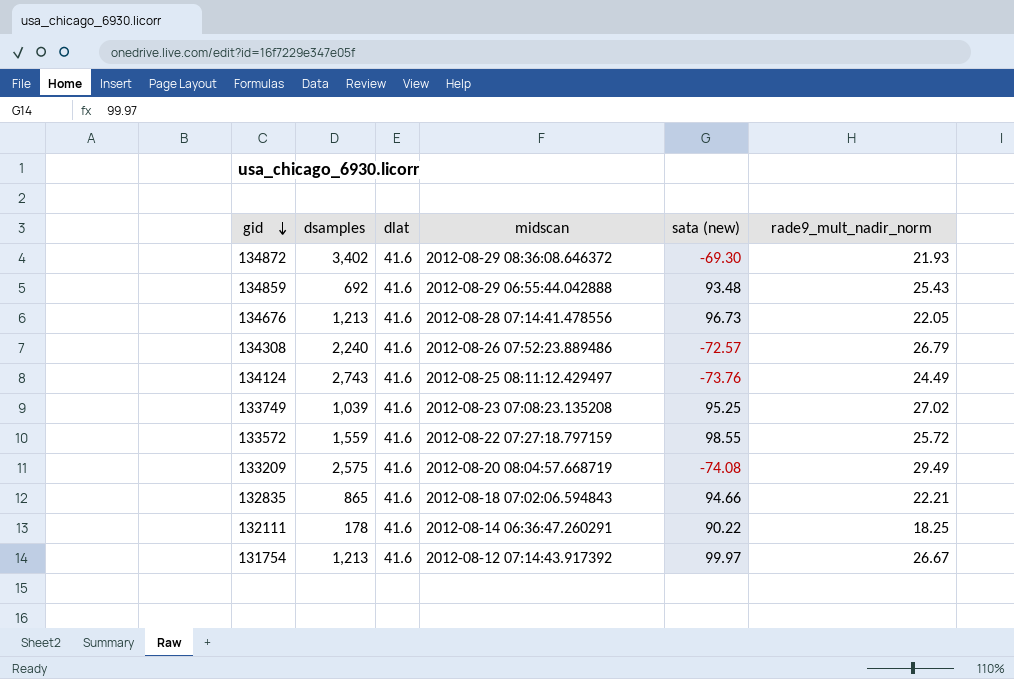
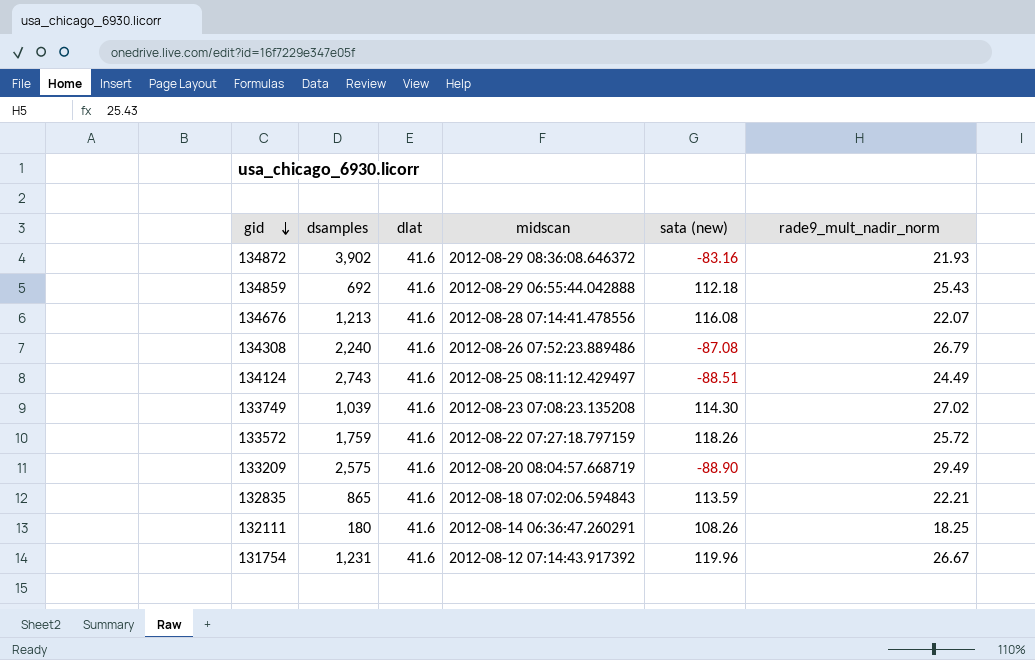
134872 | dsamples: 3,402 -> 3,902
134872 | sata (new): -69.30 -> -83.16
134859 | sata (new): 93.48 -> 112.18
134676 | sata (new): 96.73 -> 116.08
134676 | rade9_mult_nadir_norm: 22.05 -> 22.07
134308 | sata (new): -72.57 -> -87.08
134124 | sata (new): -73.76 -> -88.51
133749 | sata (new): 95.25 -> 114.30
133572 | dsamples: 1,559 -> 1,759
133572 | sata (new): 98.55 -> 118.26
133209 | sata (new): -74.08 -> -88.90
132835 | sata (new): 94.66 -> 113.59
132111 | dsamples: 178 -> 180
132111 | sata (new): 90.22 -> 108.26
131754 | dsamples: 1,213 -> 1,231
131754 | sata (new): 99.97 -> 119.96

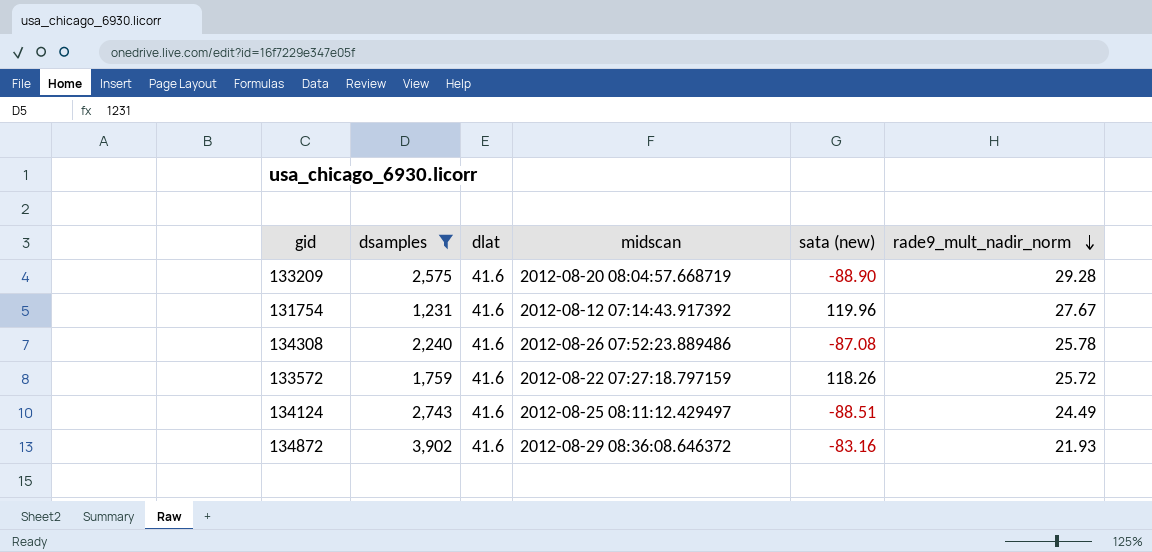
filter: none -> dsamples >= 1,231
row order: gid descending -> rade9_mult_nadir_norm descending
133209 | rade9_mult_nadir_norm: 29.49 -> 29.28
131754 | rade9_mult_nadir_norm: 26.67 -> 27.67
134308 | rade9_mult_nadir_norm: 26.79 -> 25.78

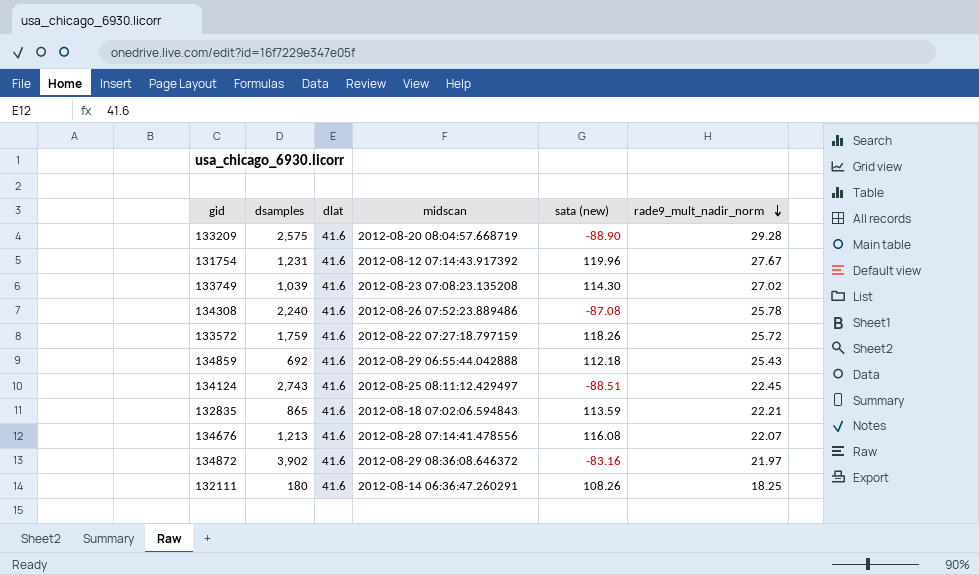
filter: dsamples >= 1,231 -> none
134124 | rade9_mult_nadir_norm: 24.49 -> 22.45
134872 | rade9_mult_nadir_norm: 21.93 -> 21.97

